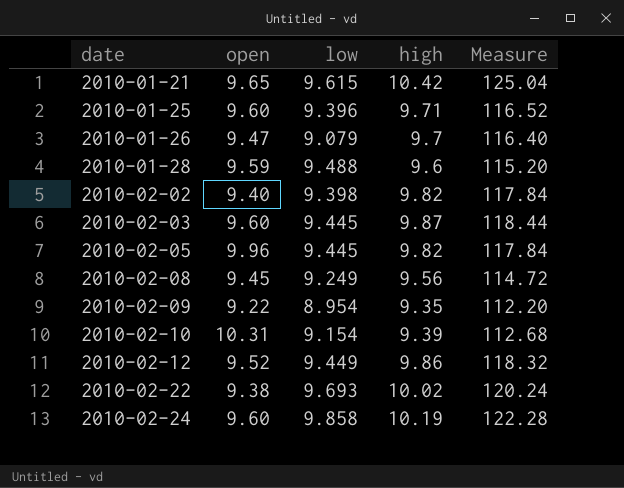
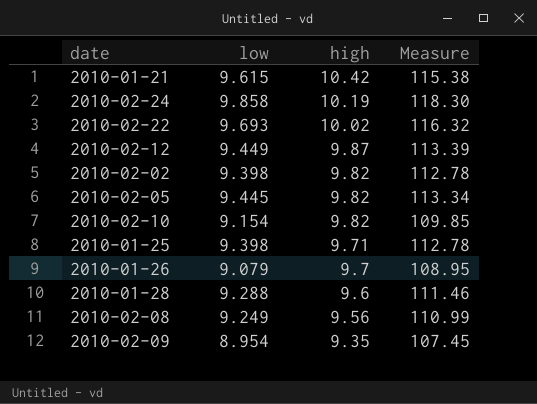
row order: date ascending -> high descending
column open | position: 2 -> none
column Measure | formula: [high] * 12 -> [low] * 12
row 2010-02-03: 9.60 | 9.445 | 9.87 | 118.44 -> none
2010-02-12 | high: 9.86 -> 9.87
2010-02-10 | high: 9.39 -> 9.82
2010-01-25 | low: 9.396 -> 9.398
2010-01-28 | low: 9.488 -> 9.288

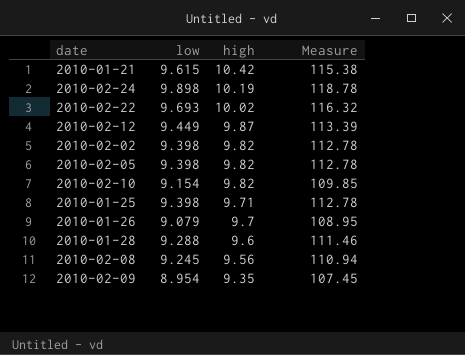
2010-02-24 | low: 9.858 -> 9.898
2010-02-24 | Measure: 118.30 -> 118.78
2010-02-05 | low: 9.445 -> 9.398
2010-02-05 | Measure: 113.34 -> 112.78
2010-02-08 | low: 9.249 -> 9.245
2010-02-08 | Measure: 110.99 -> 110.94

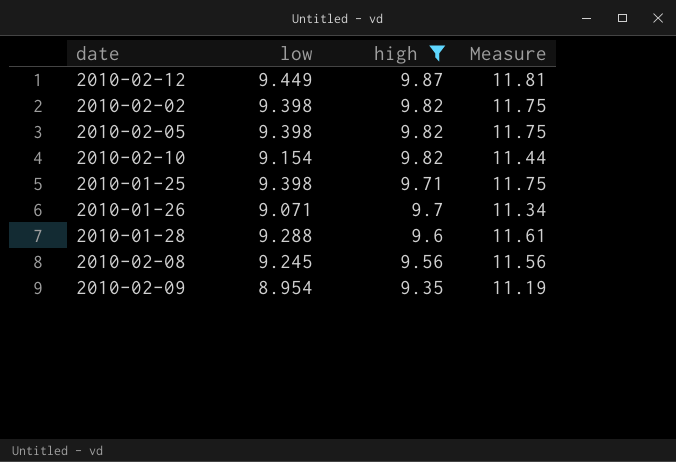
filter: none -> high <= 9.87
column Measure | formula: [low] * 12 -> [low] * 1.25
2010-01-26 | low: 9.079 -> 9.071

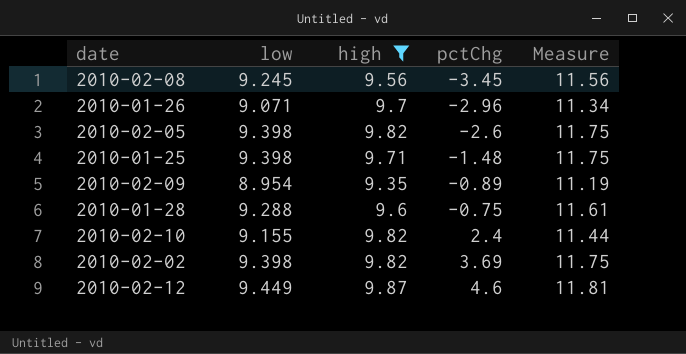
row order: high descending -> pctChg ascending
column pctChg | position: none -> 4
2010-02-10 | low: 9.154 -> 9.155

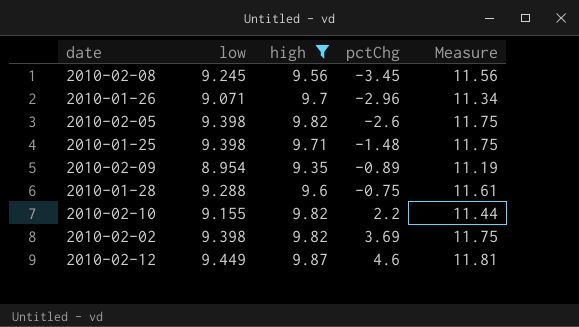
2010-02-10 | pctChg: 2.4 -> 2.2

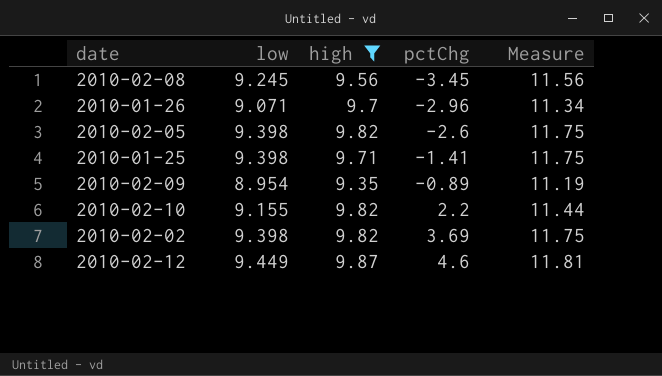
row 2010-01-28: 9.288 | 9.6 | -0.75 | 11.61 -> none
2010-01-25 | pctChg: -1.48 -> -1.41

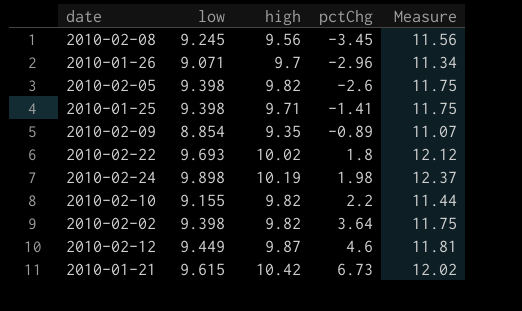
filter: high <= 9.87 -> none
2010-02-09 | low: 8.954 -> 8.854
2010-02-09 | Measure: 11.19 -> 11.07
2010-02-02 | pctChg: 3.69 -> 3.64

